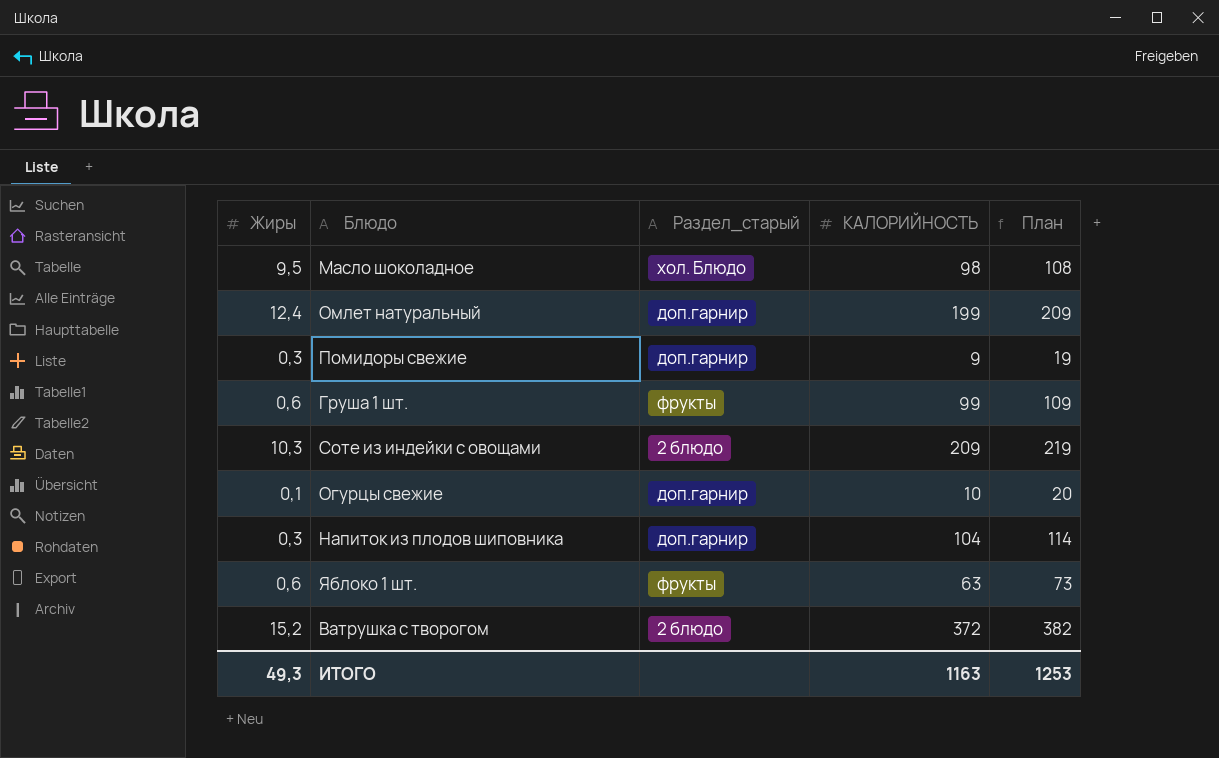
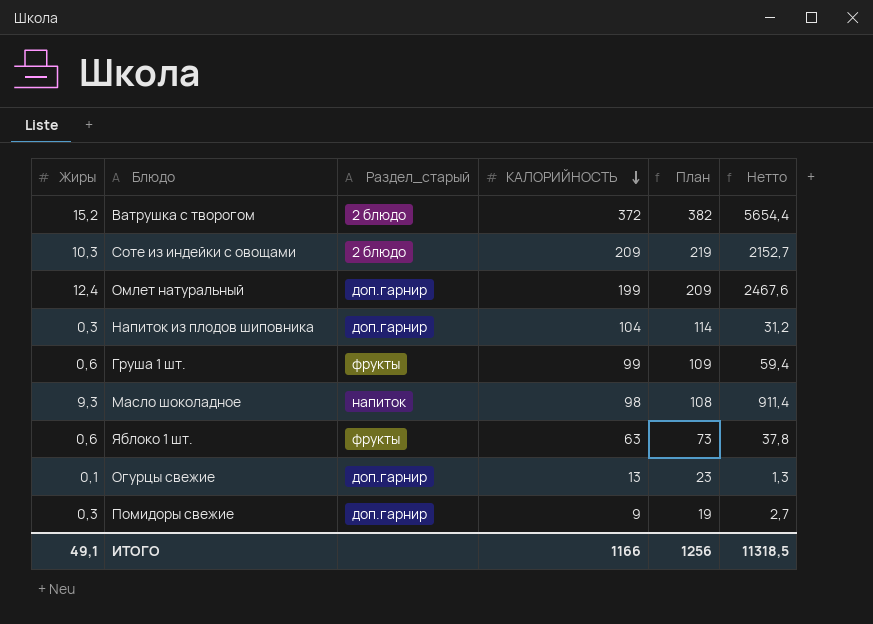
row order: none -> КАЛОРИЙНОСТЬ descending
column Нетто | formula: none -> [Жиры] * [КАЛОРИЙНОСТЬ]
Масло шоколадное | Жиры: 9,5 -> 9,3
Масло шоколадное | Раздел_старый: хол. Блюдо -> напиток
Огурцы свежие | КАЛОРИЙНОСТЬ: 10 -> 13
Огурцы свежие | План: 20 -> 23
ИТОГО | Жиры: 49,3 -> 49,1
ИТОГО | КАЛОРИЙНОСТЬ: 1163 -> 1166
ИТОГО | План: 1253 -> 1256

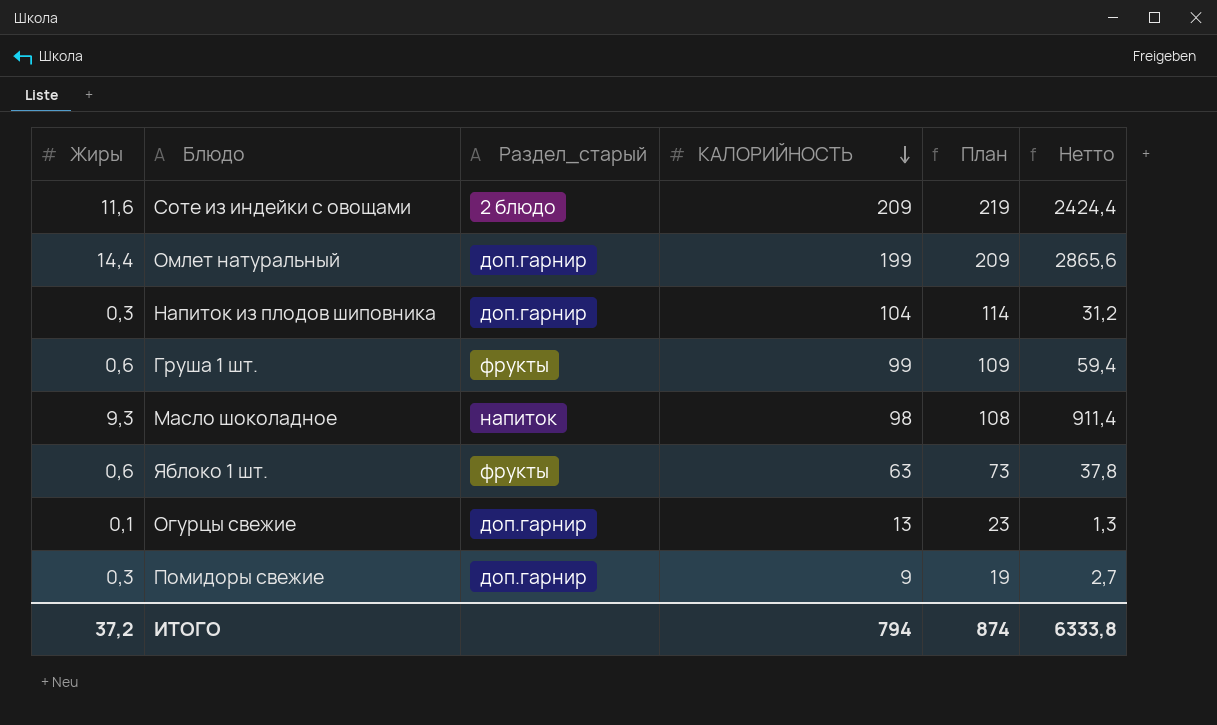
row Ватрушка с творогом: 15,2 | 2 блюдо | 372 | 382 | 5654,4 -> none
Соте из индейки с овощами | Жиры: 10,3 -> 11,6
Соте из индейки с овощами | Нетто: 2152,7 -> 2424,4
Омлет натуральный | Жиры: 12,4 -> 14,4
Омлет натуральный | Нетто: 2467,6 -> 2865,6
ИТОГО | Жиры: 49,1 -> 37,2
ИТОГО | КАЛОРИЙНОСТЬ: 1166 -> 794
ИТОГО | План: 1256 -> 874
ИТОГО | Нетто: 11318,5 -> 6333,8

